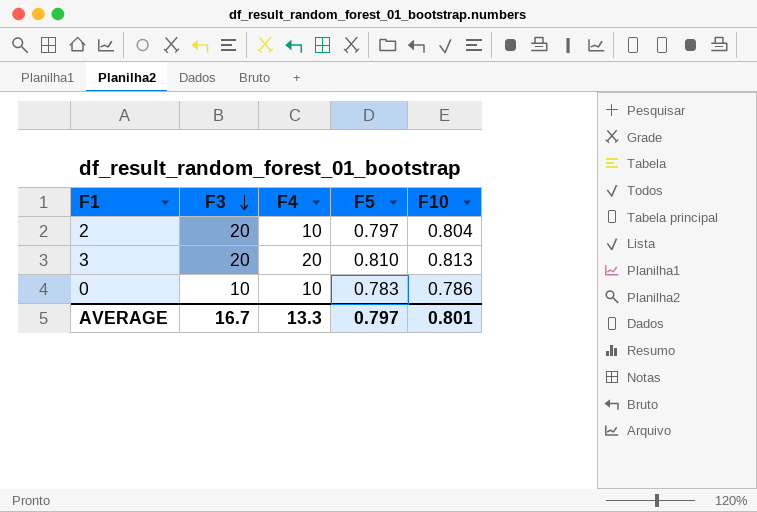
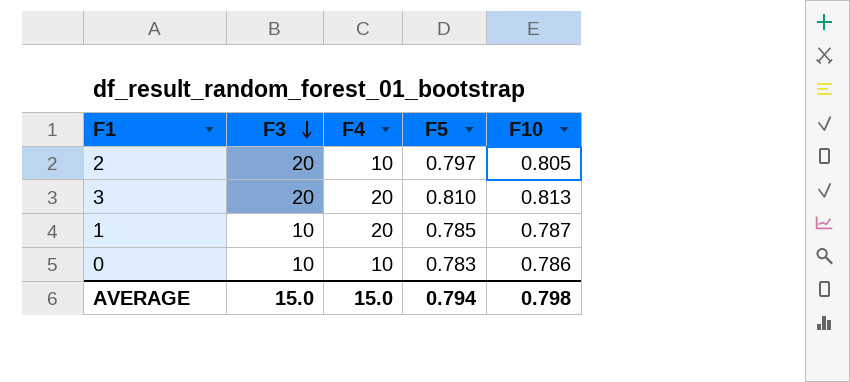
2 | F10: 0.804 -> 0.805
row 1: none -> 10 | 20 | 0.785 | 0.787
AVERAGE | F3: 16.7 -> 15.0
AVERAGE | F4: 13.3 -> 15.0
AVERAGE | F5: 0.797 -> 0.794
AVERAGE | F10: 0.801 -> 0.798

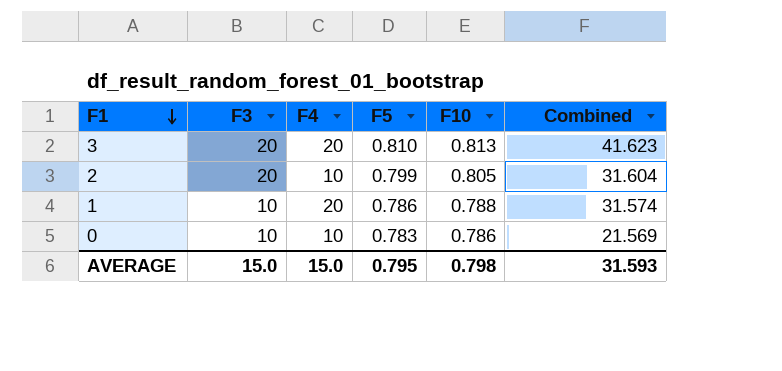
row order: F3 descending -> F1 descending
column Combined | formula: none -> [F3] + [F4] + [F5] + [F10]
2 | F5: 0.797 -> 0.799
1 | F5: 0.785 -> 0.786
1 | F10: 0.787 -> 0.788
AVERAGE | F5: 0.794 -> 0.795

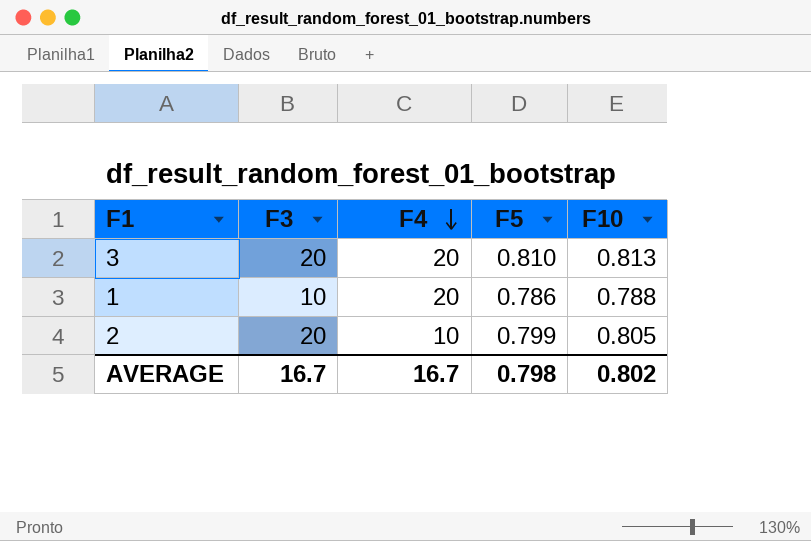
row order: F1 descending -> F4 descending
column Combined | formula: [F3] + [F4] + [F5] + [F10] -> none
row 0: 10 | 10 | 0.783 | 0.786 | 21.569 -> none
AVERAGE | F3: 15.0 -> 16.7
AVERAGE | F4: 15.0 -> 16.7
AVERAGE | F5: 0.795 -> 0.798
AVERAGE | F10: 0.798 -> 0.802

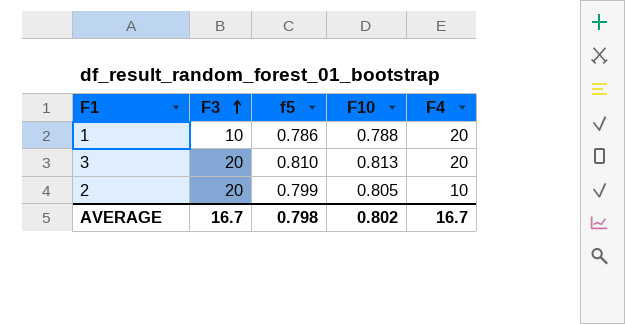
row order: F4 descending -> F3 ascending
column name: F5 -> f5
column F4 | position: 3 -> 5

